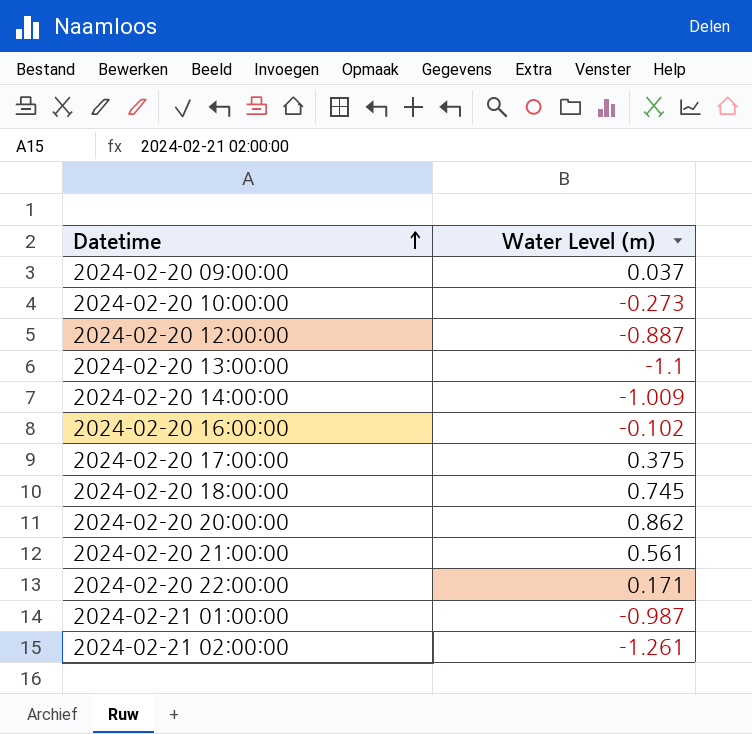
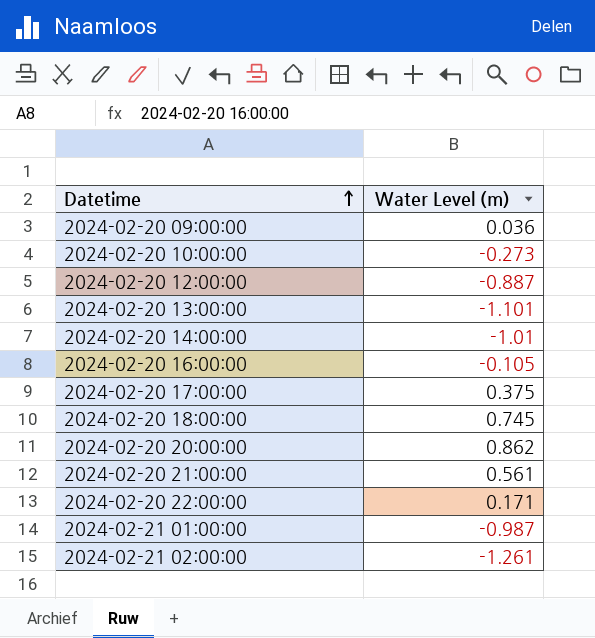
2024-02-20 09:00:00 | Water Level (m): 0.037 -> 0.036
2024-02-20 13:00:00 | Water Level (m): -1.1 -> -1.101
2024-02-20 14:00:00 | Water Level (m): -1.009 -> -1.01
2024-02-20 16:00:00 | Water Level (m): -0.102 -> -0.105

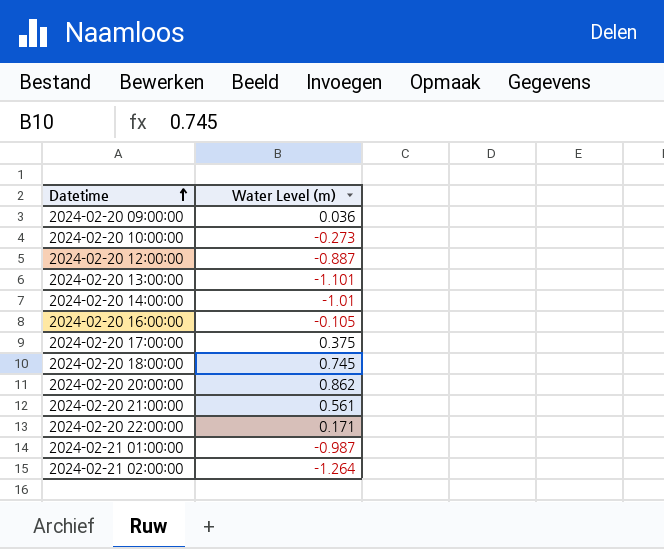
2024-02-21 02:00:00 | Water Level (m): -1.261 -> -1.264

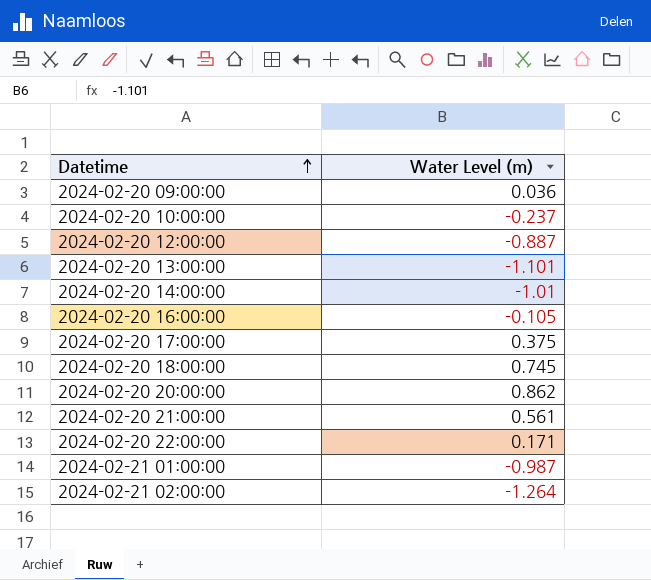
2024-02-20 10:00:00 | Water Level (m): -0.273 -> -0.237

